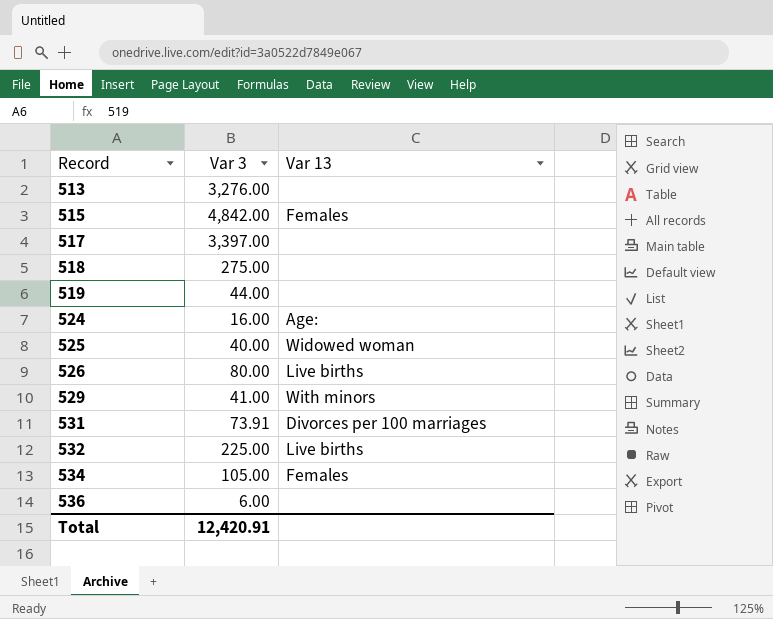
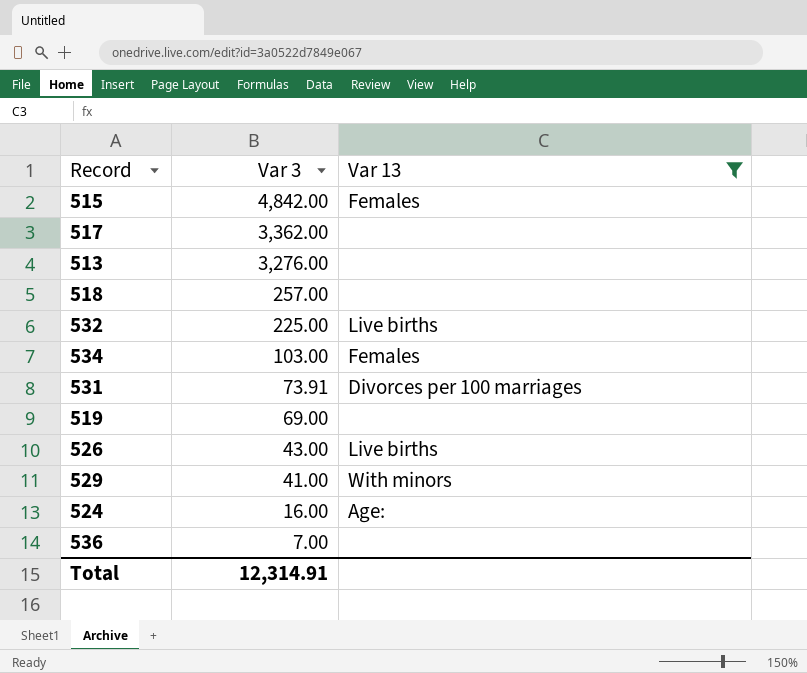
filter: none -> Var 13 != Widowed woman
row order: Record ascending -> Var 3 descending
517 | Var 3: 3,397.00 -> 3,362.00
518 | Var 3: 275.00 -> 257.00
534 | Var 3: 105.00 -> 103.00
519 | Var 3: 44.00 -> 69.00
526 | Var 3: 80.00 -> 43.00
536 | Var 3: 6.00 -> 7.00
Total | Var 3: 12,420.91 -> 12,314.91

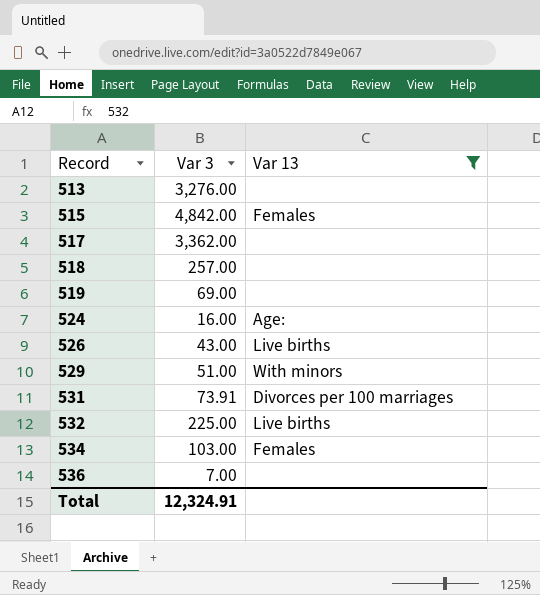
row order: Var 3 descending -> Record ascending
529 | Var 3: 41.00 -> 51.00
Total | Var 3: 12,314.91 -> 12,324.91

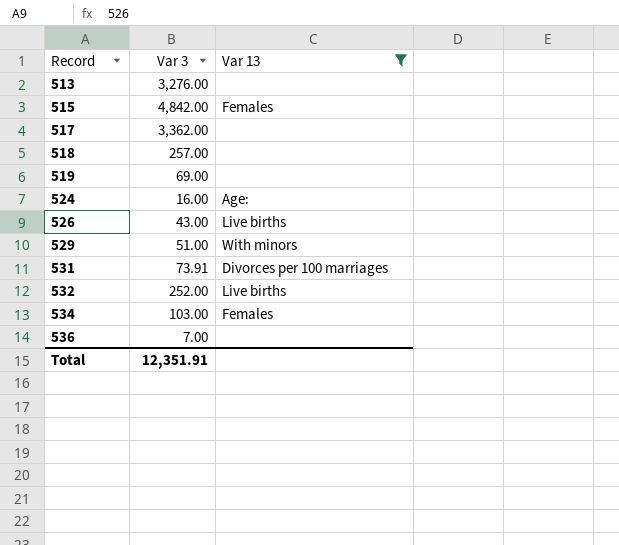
532 | Var 3: 225.00 -> 252.00
Total | Var 3: 12,324.91 -> 12,351.91

